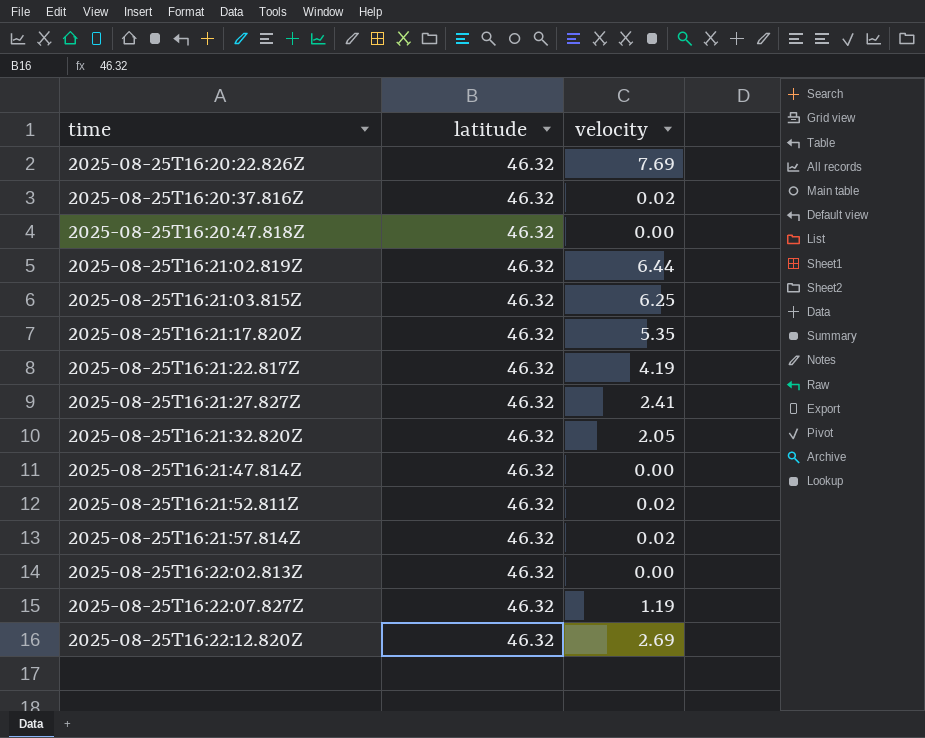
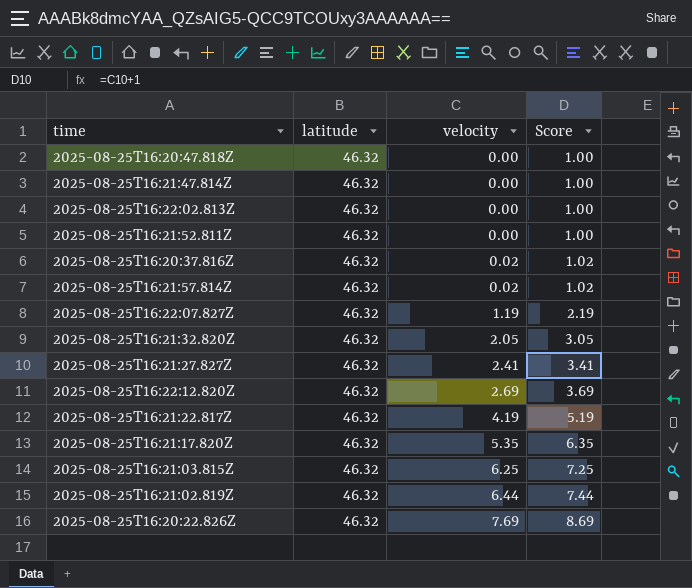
row order: time ascending -> velocity ascending
column Score | formula: none -> [velocity] + 1
2025-08-25T16:21:52.811Z | velocity: 0.02 -> 0.00

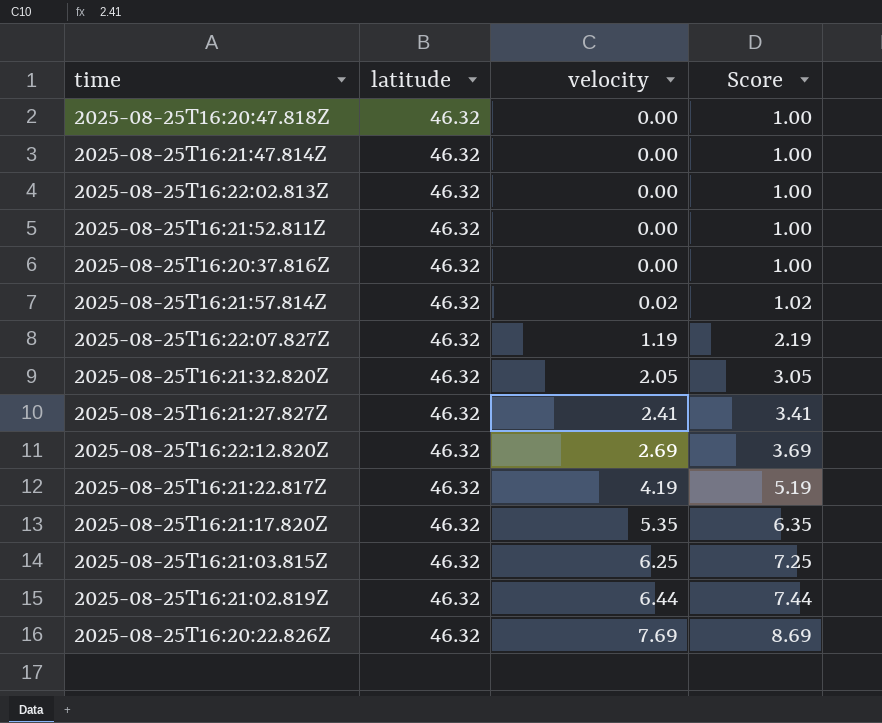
2025-08-25T16:20:37.816Z | velocity: 0.02 -> 0.00
2025-08-25T16:20:37.816Z | Score: 1.02 -> 1.00

